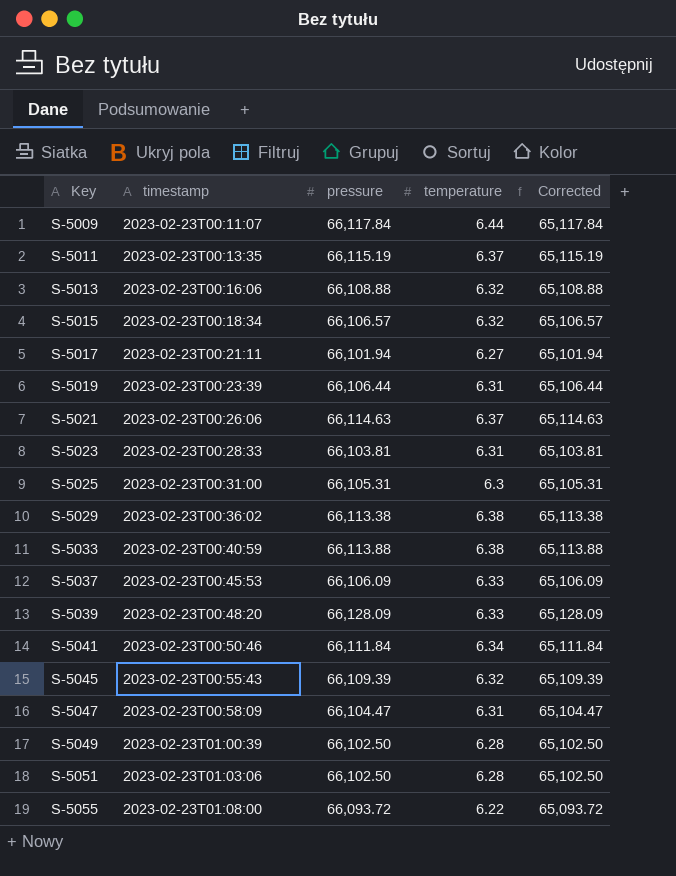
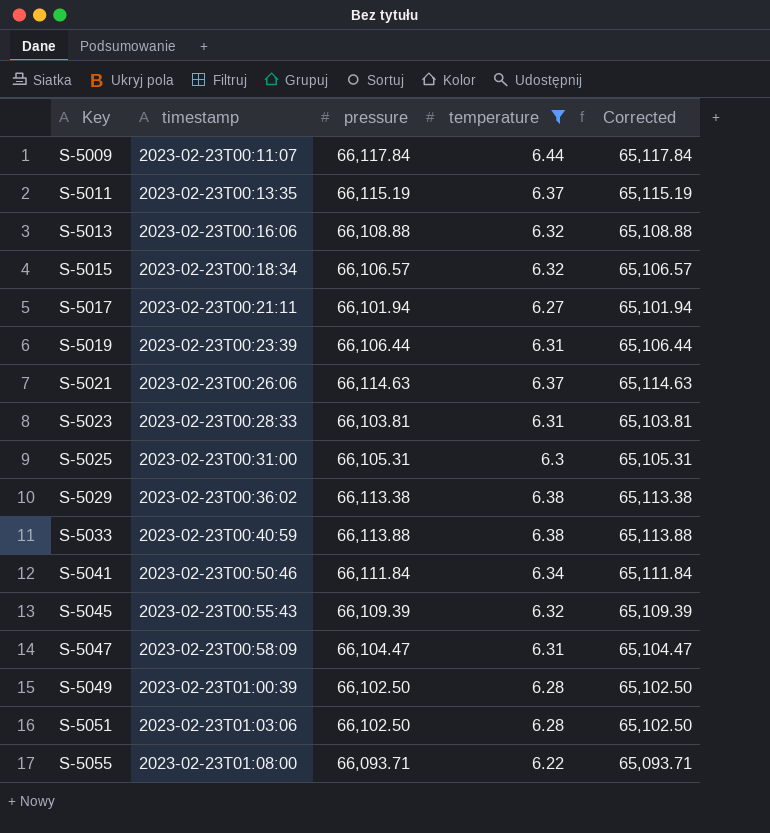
filter: none -> temperature != 6.33
S-5055 | pressure: 66,093.72 -> 66,093.71
S-5055 | Corrected: 65,093.72 -> 65,093.71

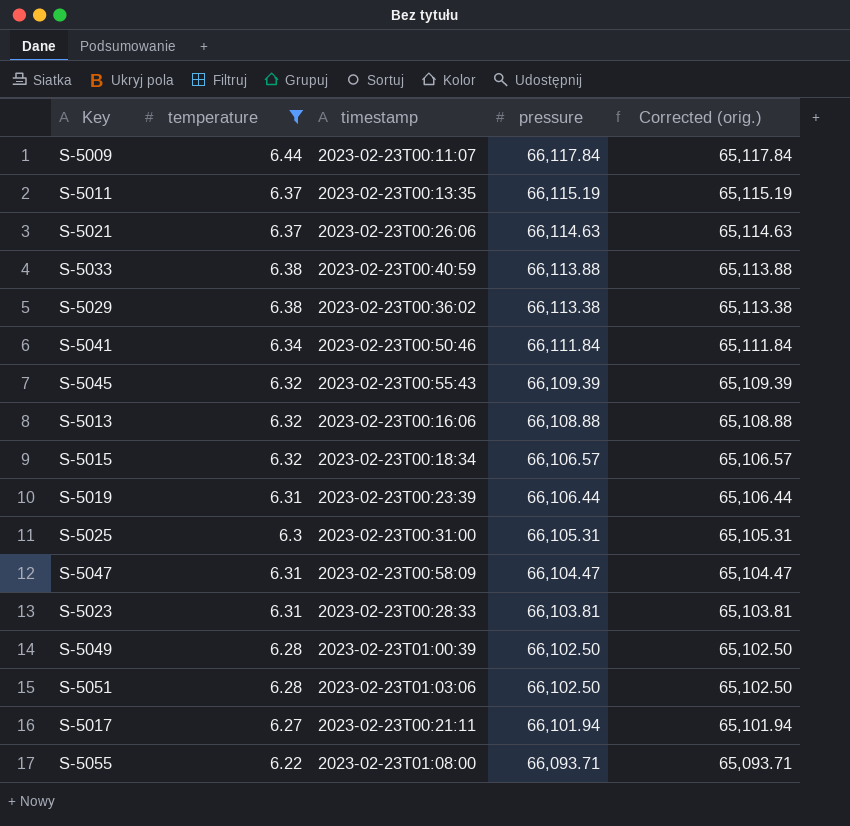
row order: Key ascending -> pressure descending
column temperature | position: 4 -> 2
column name: Corrected -> Corrected (orig.)

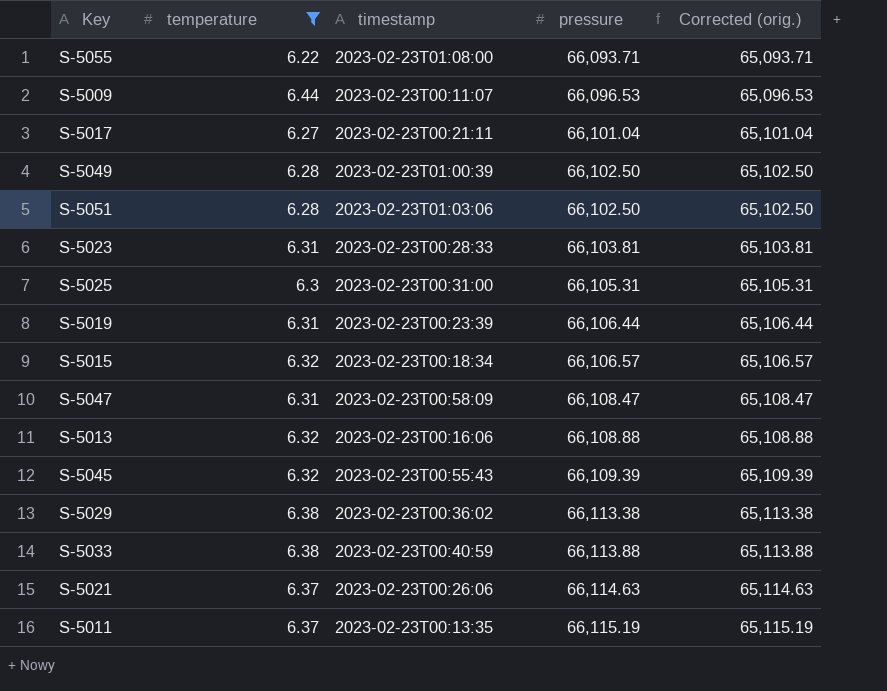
row order: pressure descending -> pressure ascending
row S-5041: 6.34 | 2023-02-23T00:50:46 | 66,111.84 | 65,111.84 -> none
S-5009 | pressure: 66,117.84 -> 66,096.53
S-5009 | Corrected (orig.): 65,117.84 -> 65,096.53
S-5017 | pressure: 66,101.94 -> 66,101.04
S-5017 | Corrected (orig.): 65,101.94 -> 65,101.04
S-5047 | pressure: 66,104.47 -> 66,108.47
S-5047 | Corrected (orig.): 65,104.47 -> 65,108.47

